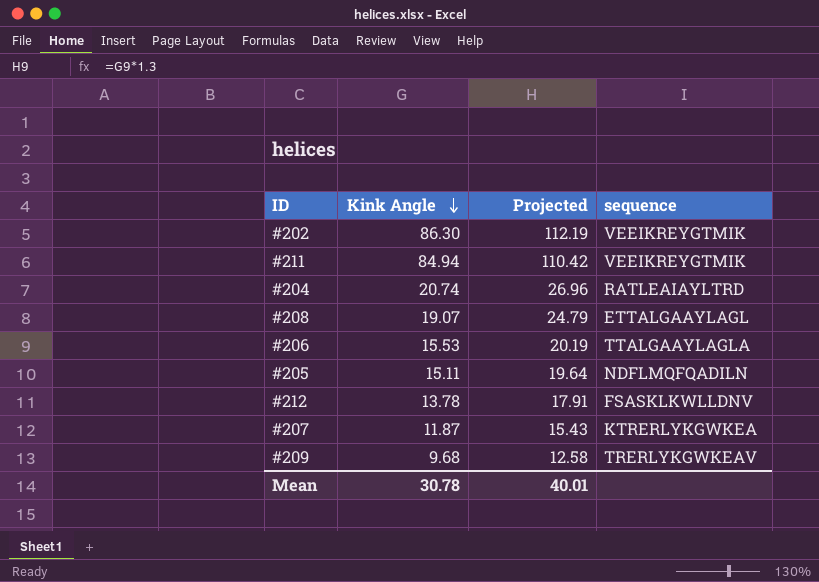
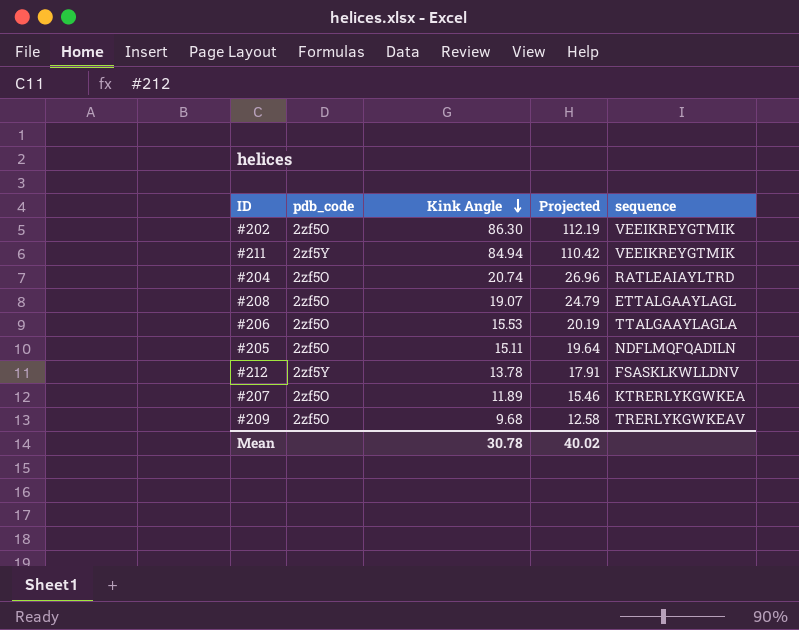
column pdb_code | position: none -> 2
#207 | Kink Angle: 11.87 -> 11.89
#207 | Projected: 15.43 -> 15.46
Mean | Projected: 40.01 -> 40.02

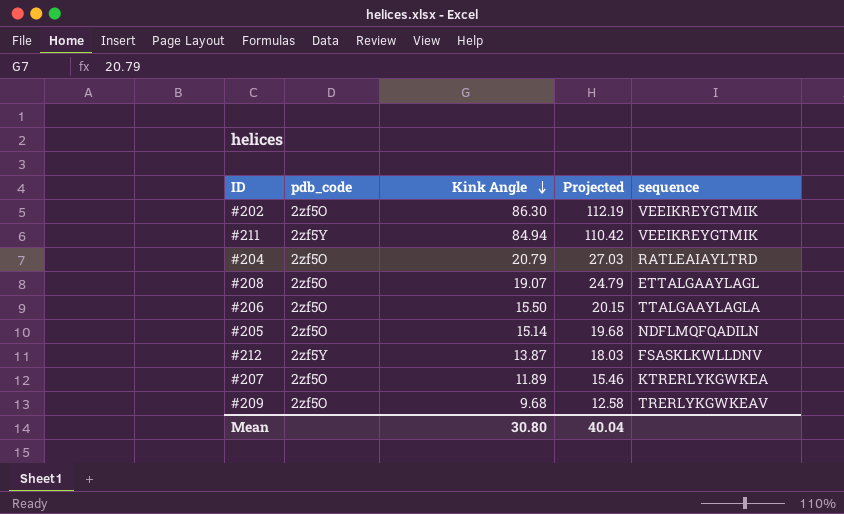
#204 | Kink Angle: 20.74 -> 20.79
#204 | Projected: 26.96 -> 27.03
#206 | Kink Angle: 15.53 -> 15.50
#206 | Projected: 20.19 -> 20.15
#205 | Kink Angle: 15.11 -> 15.14
#205 | Projected: 19.64 -> 19.68
#212 | Kink Angle: 13.78 -> 13.87
#212 | Projected: 17.91 -> 18.03
Mean | Kink Angle: 30.78 -> 30.80
Mean | Projected: 40.02 -> 40.04

